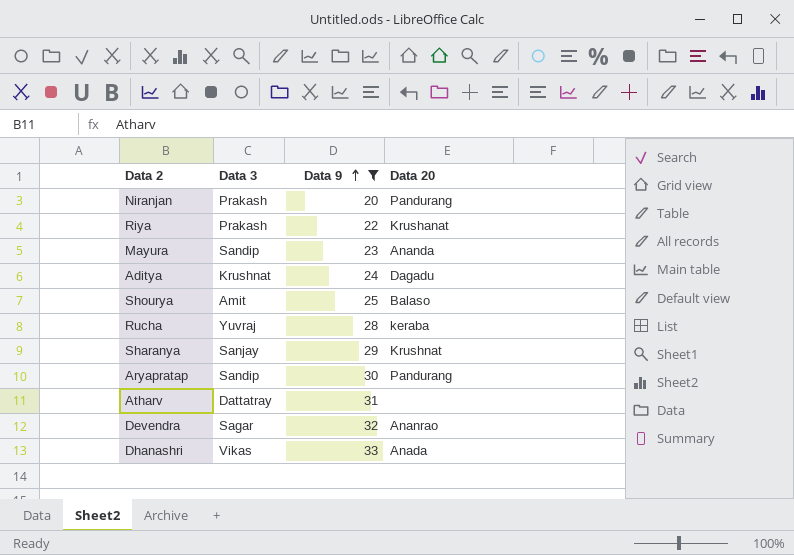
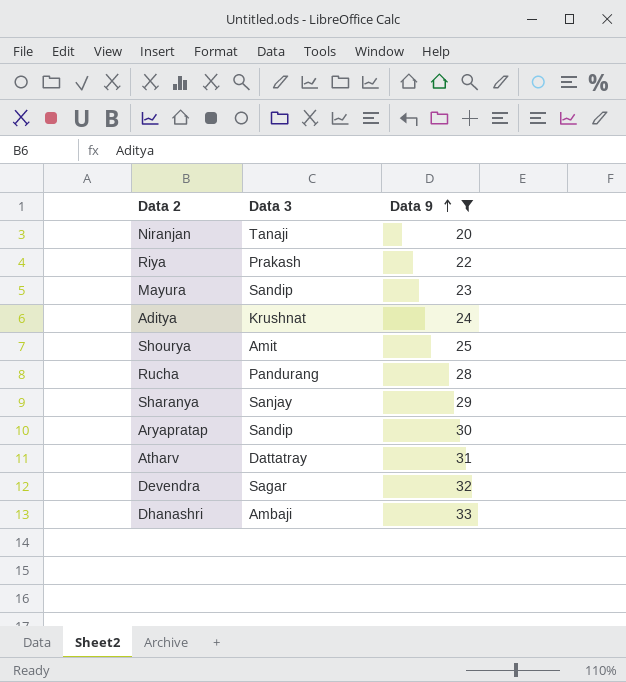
column Data 20 | position: 4 -> none
Niranjan | Data 3: Prakash -> Tanaji
Rucha | Data 3: Yuvraj -> Pandurang
Dhanashri | Data 3: Vikas -> Ambaji

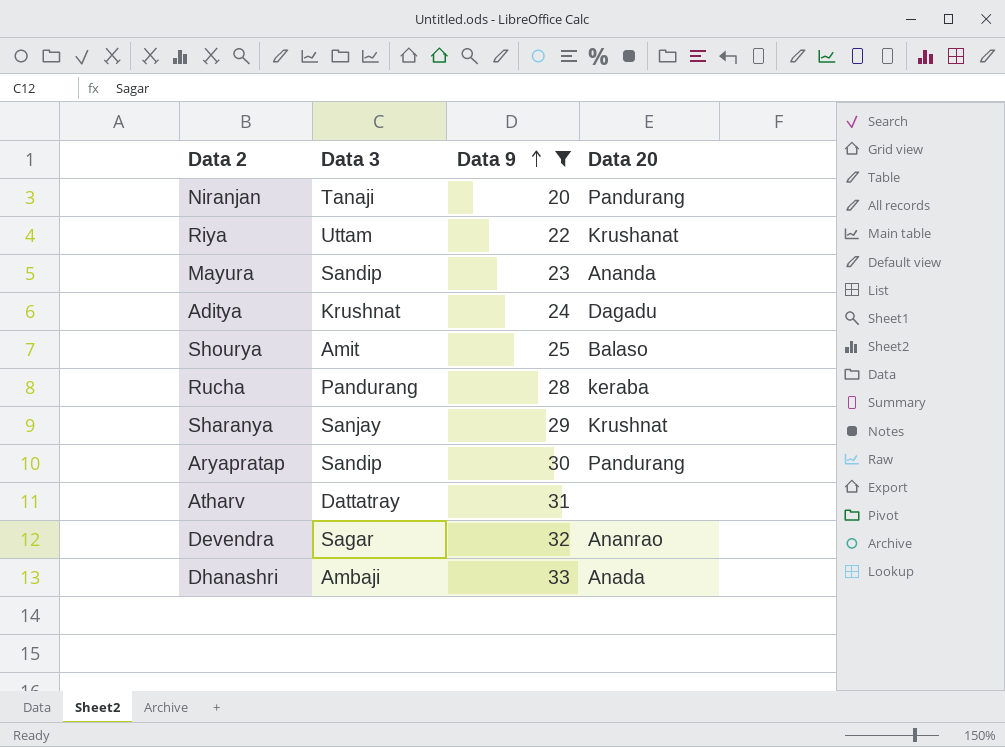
column Data 20 | position: none -> 4
Riya | Data 3: Prakash -> Uttam

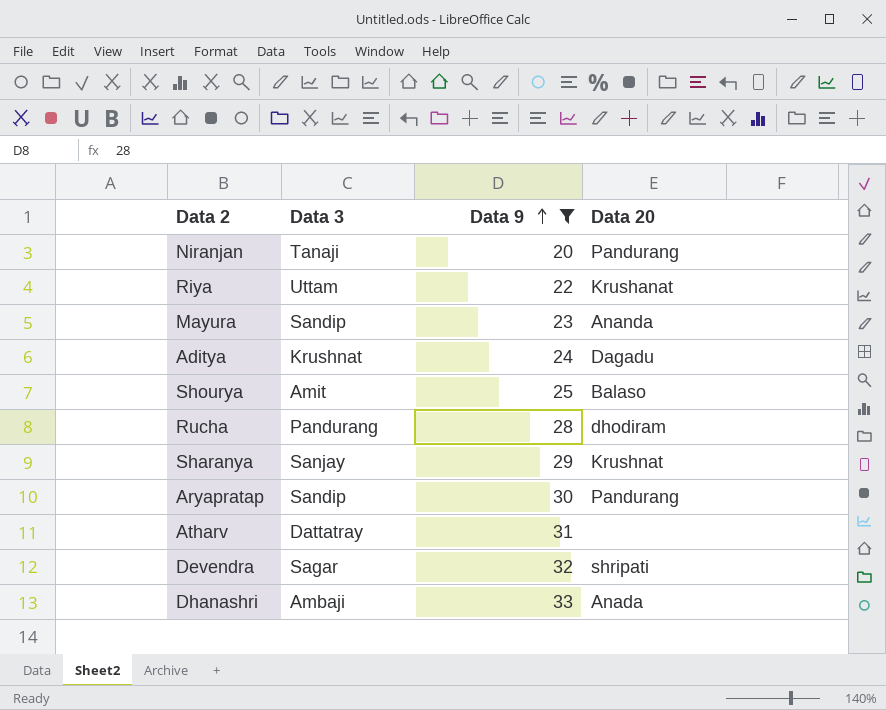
Rucha | Data 20: keraba -> dhodiram
Devendra | Data 20: Ananrao -> shripati

